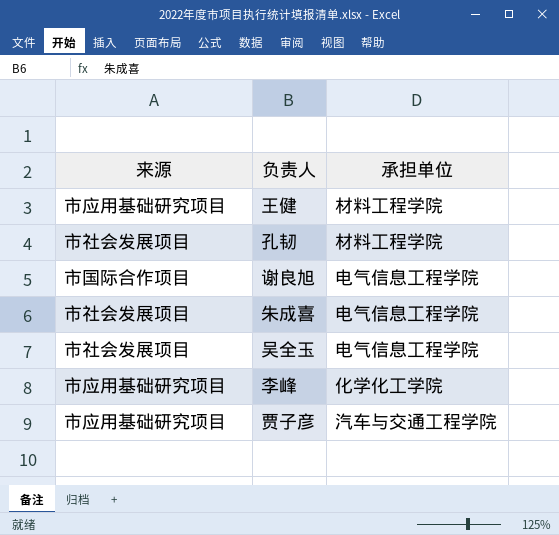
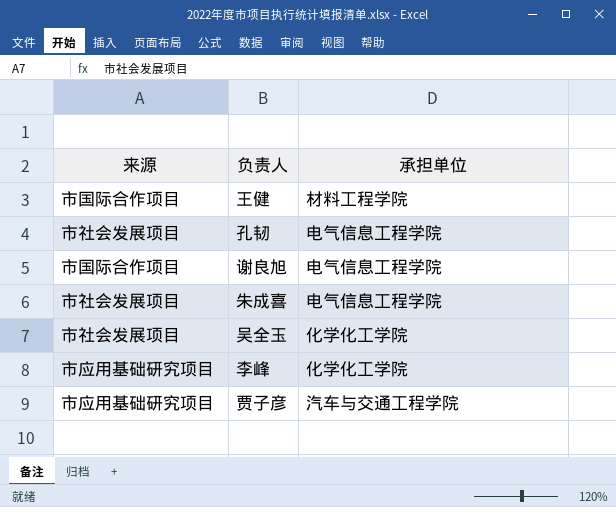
王健 | 来源: 市应用基础研究项目 -> 市国际合作项目
孔韧 | 承担单位: 材料工程学院 -> 电气信息工程学院
吴全玉 | 承担单位: 电气信息工程学院 -> 化学化工学院

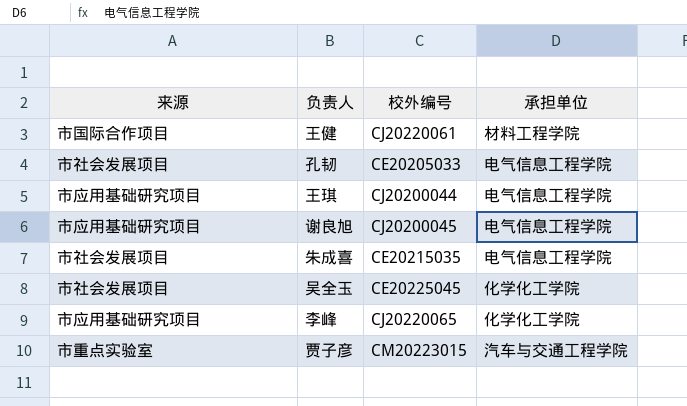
column 校外编号 | position: none -> 3
row 王琪: none -> 市应用基础研究项目 | CJ20200044 | 电气信息工程学院
谢良旭 | 来源: 市国际合作项目 -> 市应用基础研究项目
贾子彦 | 来源: 市应用基础研究项目 -> 市重点实验室

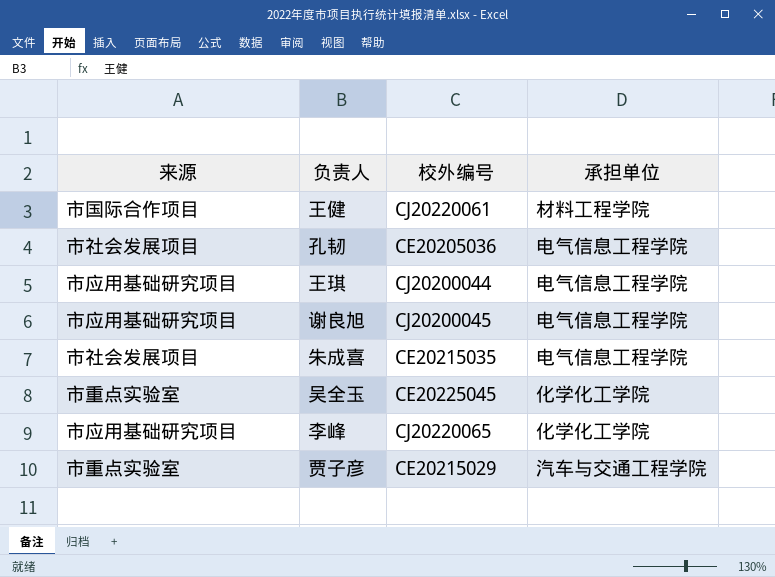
孔韧 | 校外编号: CE20205033 -> CE20205036
吴全玉 | 来源: 市社会发展项目 -> 市重点实验室
贾子彦 | 校外编号: CM20223015 -> CE20215029

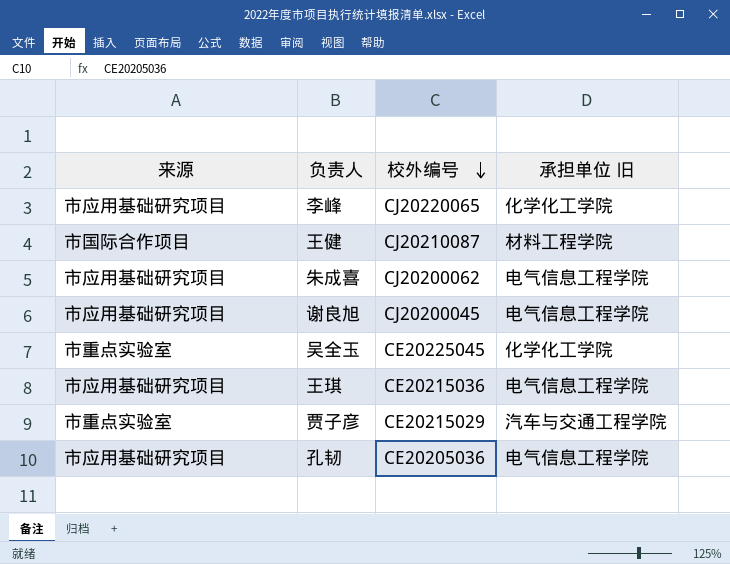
row order: none -> 校外编号 descending
column name: 承担单位 -> 承担单位 旧
王健 | 校外编号: CJ20220061 -> CJ20210087
朱成喜 | 来源: 市社会发展项目 -> 市应用基础研究项目
朱成喜 | 校外编号: CE20215035 -> CJ20200062
王琪 | 校外编号: CJ20200044 -> CE20215036
孔韧 | 来源: 市社会发展项目 -> 市应用基础研究项目

